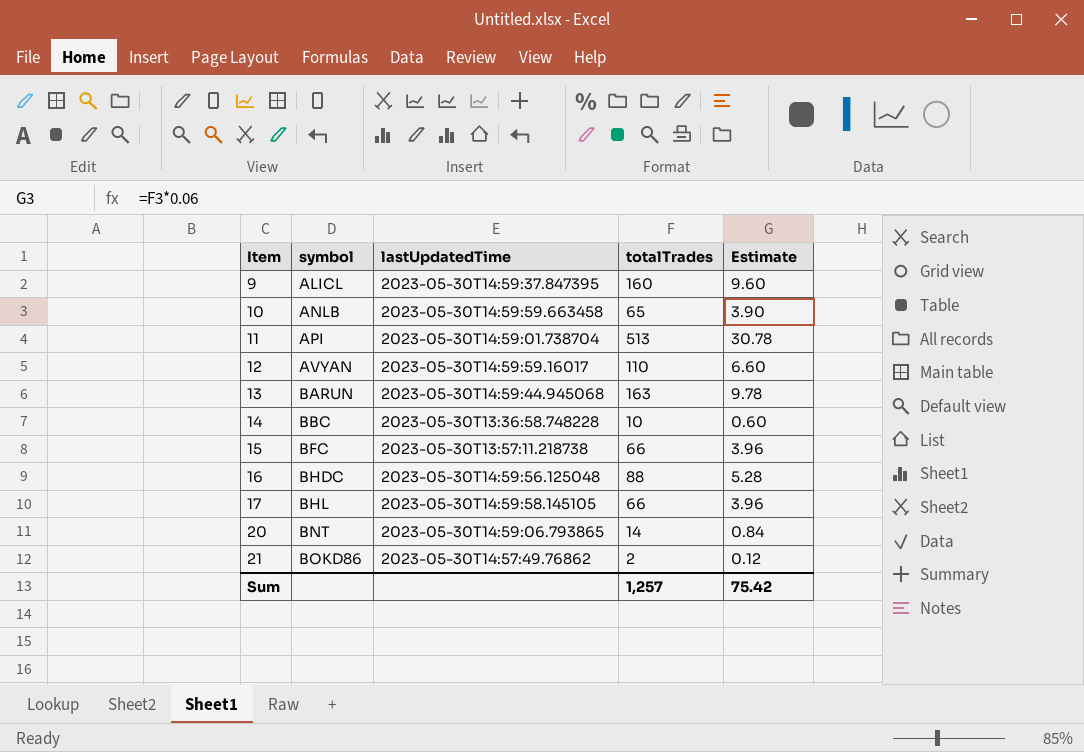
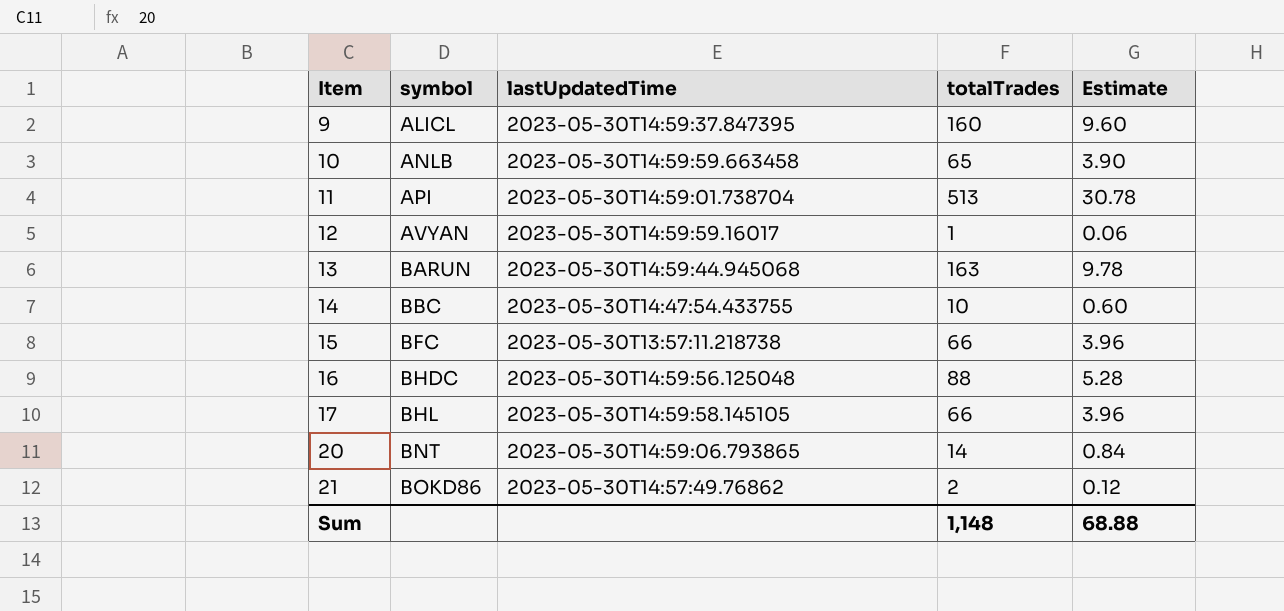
12 | totalTrades: 110 -> 1
12 | Estimate: 6.60 -> 0.06
14 | lastUpdatedTime: 2023-05-30T13:36:58.748228 -> 2023-05-30T14:47:54.433755
Sum | totalTrades: 1,257 -> 1,148
Sum | Estimate: 75.42 -> 68.88

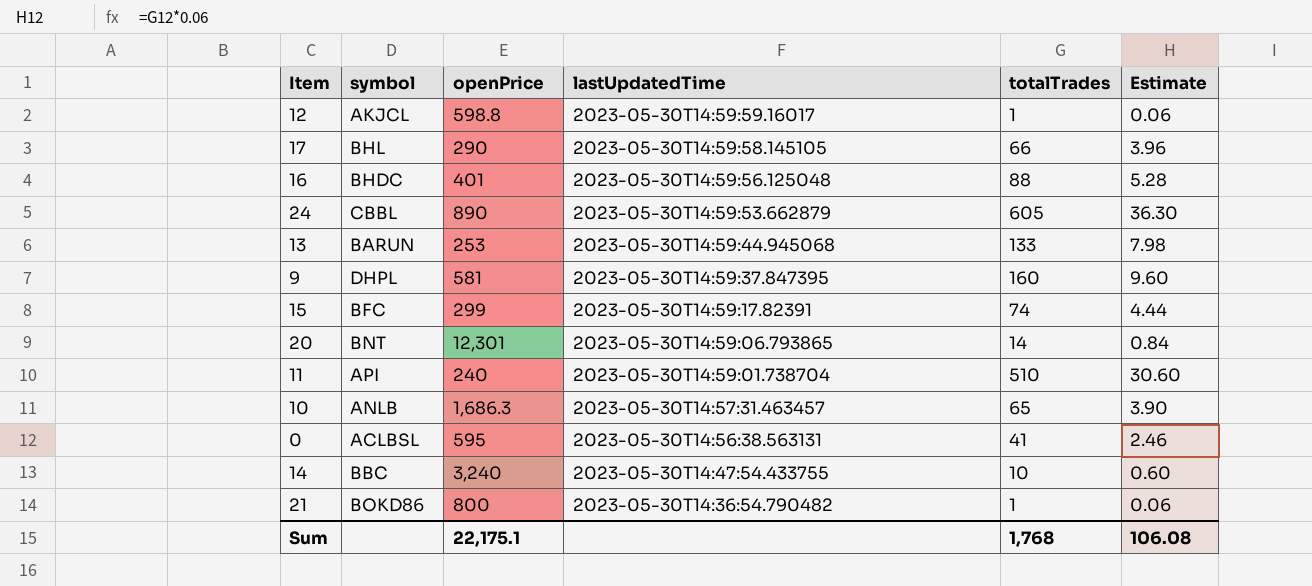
row order: Item ascending -> lastUpdatedTime descending
column openPrice | position: none -> 3
12 | symbol: AVYAN -> AKJCL
row 24: none -> CBBL | 890 | 2023-05-30T14:59:53.662879 | 605 | 36.30
13 | totalTrades: 163 -> 133
13 | Estimate: 9.78 -> 7.98
9 | symbol: ALICL -> DHPL
15 | lastUpdatedTime: 2023-05-30T13:57:11.218738 -> 2023-05-30T14:59:17.82391
15 | totalTrades: 66 -> 74
15 | Estimate: 3.96 -> 4.44
11 | totalTrades: 513 -> 510
11 | Estimate: 30.78 -> 30.60
10 | lastUpdatedTime: 2023-05-30T14:59:59.663458 -> 2023-05-30T14:57:31.463457
row 0: none -> ACLBSL | 595 | 2023-05-30T14:56:38.563131 | 41 | 2.46
21 | lastUpdatedTime: 2023-05-30T14:57:49.76862 -> 2023-05-30T14:36:54.790482
21 | totalTrades: 2 -> 1
21 | Estimate: 0.12 -> 0.06
Sum | totalTrades: 1,148 -> 1,768
Sum | Estimate: 68.88 -> 106.08

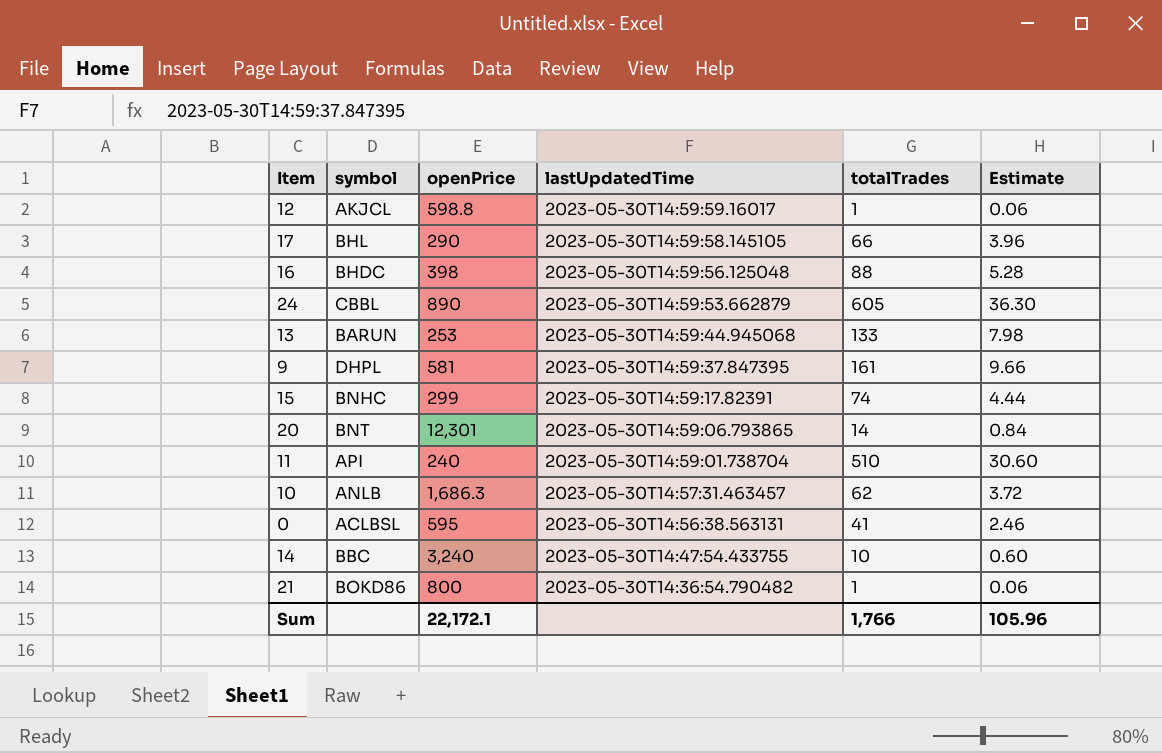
16 | openPrice: 401 -> 398
9 | totalTrades: 160 -> 161
9 | Estimate: 9.60 -> 9.66
15 | symbol: BFC -> BNHC
10 | totalTrades: 65 -> 62
10 | Estimate: 3.90 -> 3.72
Sum | openPrice: 22,175.1 -> 22,172.1
Sum | totalTrades: 1,768 -> 1,766
Sum | Estimate: 106.08 -> 105.96

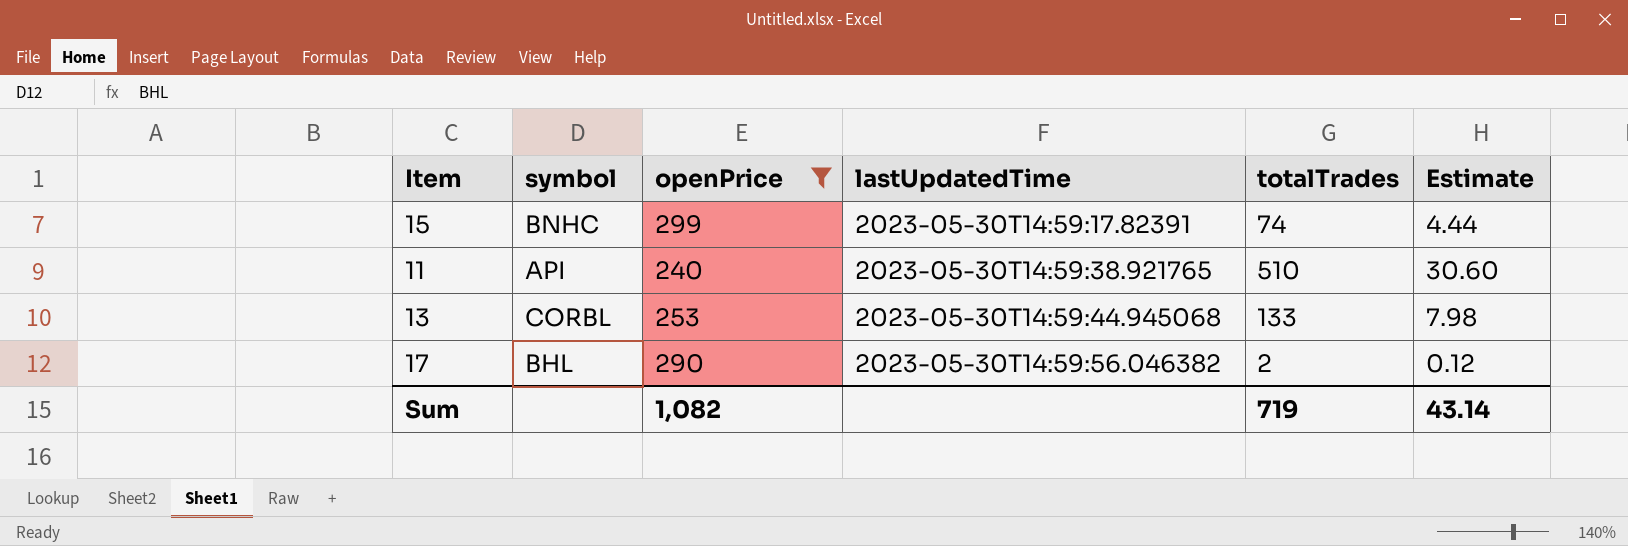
filter: none -> openPrice <= 299
row order: lastUpdatedTime descending -> lastUpdatedTime ascending
11 | lastUpdatedTime: 2023-05-30T14:59:01.738704 -> 2023-05-30T14:59:38.921765
13 | symbol: BARUN -> CORBL
17 | lastUpdatedTime: 2023-05-30T14:59:58.145105 -> 2023-05-30T14:59:56.046382
17 | totalTrades: 66 -> 2
17 | Estimate: 3.96 -> 0.12
Sum | openPrice: 22,172.1 -> 1,082
Sum | totalTrades: 1,766 -> 719
Sum | Estimate: 105.96 -> 43.14

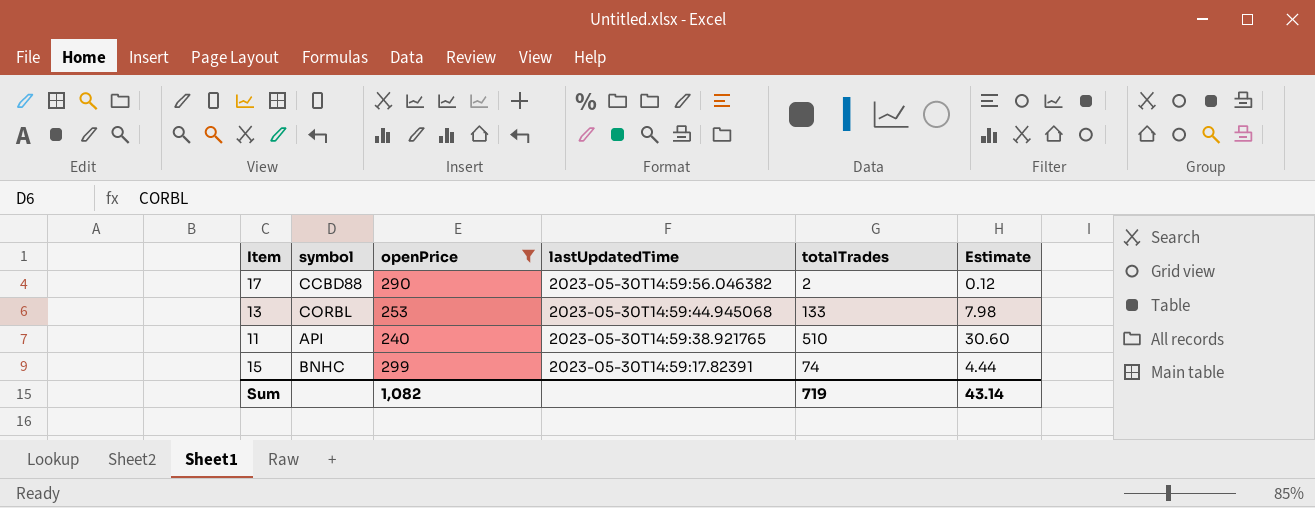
row order: lastUpdatedTime ascending -> lastUpdatedTime descending
17 | symbol: BHL -> CCBD88

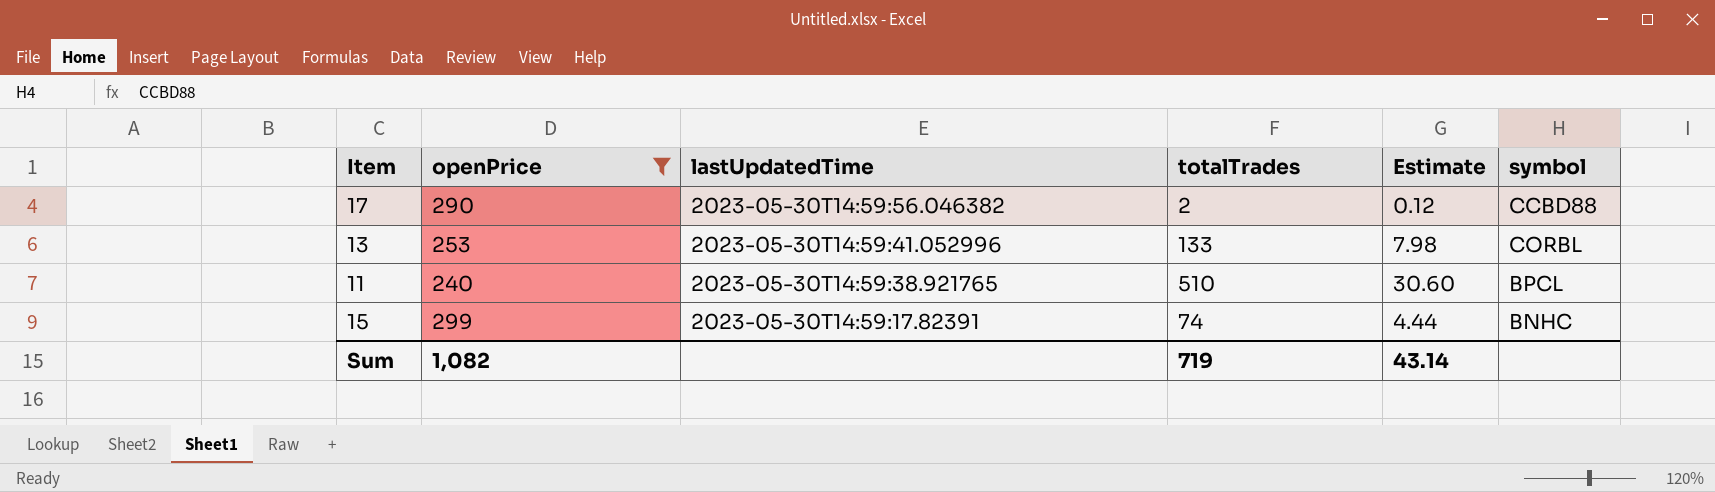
column symbol | position: 2 -> 6
13 | lastUpdatedTime: 2023-05-30T14:59:44.945068 -> 2023-05-30T14:59:41.052996
11 | symbol: API -> BPCL

